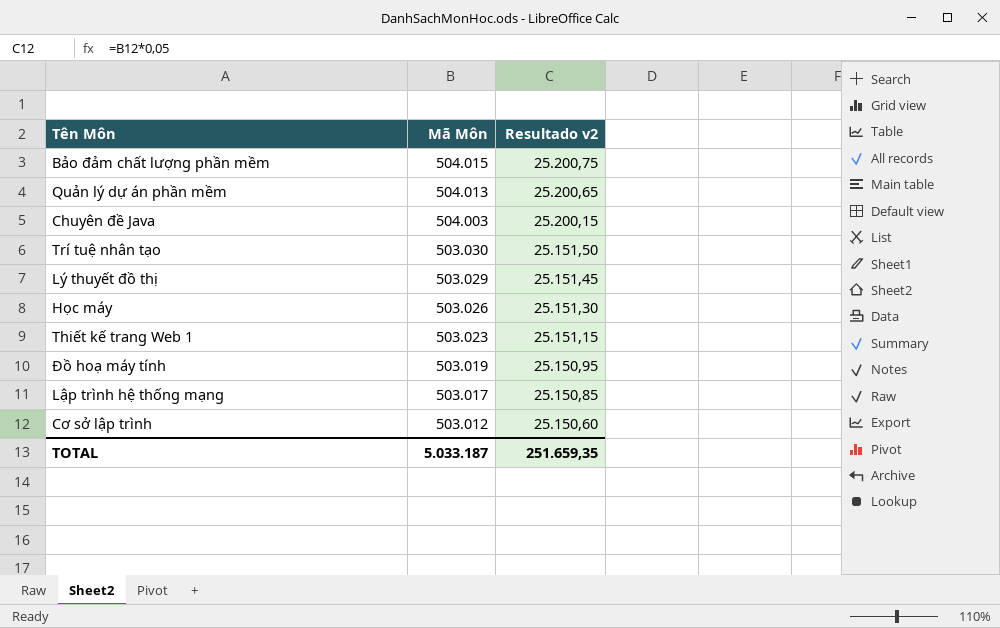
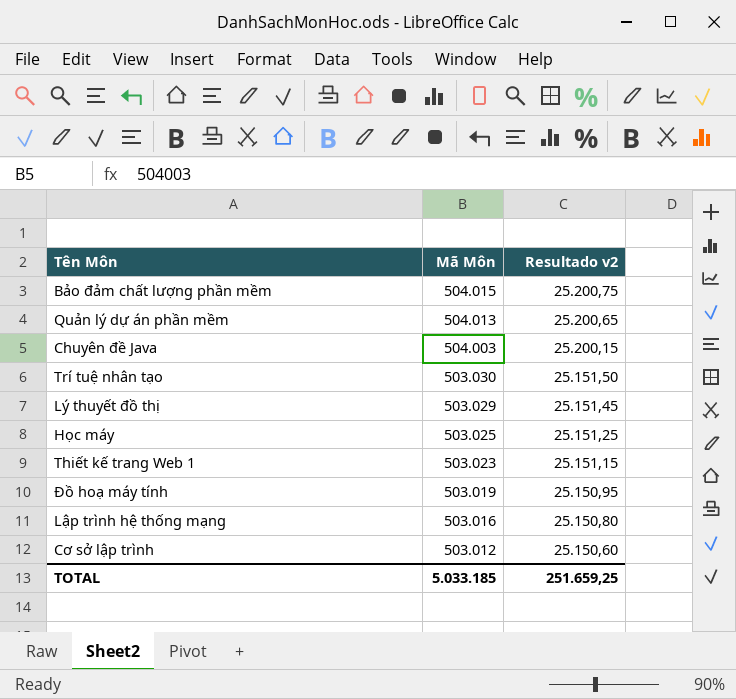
Học máy | Mã Môn: 503.026 -> 503.025
Học máy | Resultado v2: 25.151,30 -> 25.151,25
Lập trình hệ thống mạng | Mã Môn: 503.017 -> 503.016
Lập trình hệ thống mạng | Resultado v2: 25.150,85 -> 25.150,80
TOTAL | Mã Môn: 5.033.187 -> 5.033.185
TOTAL | Resultado v2: 251.659,35 -> 251.659,25

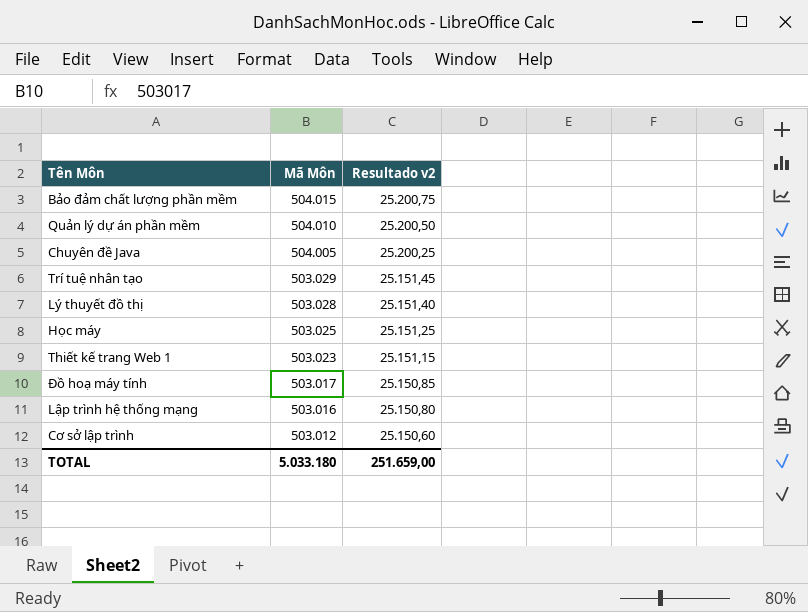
Quản lý dự án phần mềm | Mã Môn: 504.013 -> 504.010
Quản lý dự án phần mềm | Resultado v2: 25.200,65 -> 25.200,50
Chuyên đề Java | Mã Môn: 504.003 -> 504.005
Chuyên đề Java | Resultado v2: 25.200,15 -> 25.200,25
Trí tuệ nhân tạo | Mã Môn: 503.030 -> 503.029
Trí tuệ nhân tạo | Resultado v2: 25.151,50 -> 25.151,45
Lý thuyết đồ thị | Mã Môn: 503.029 -> 503.028
Lý thuyết đồ thị | Resultado v2: 25.151,45 -> 25.151,40
Đồ hoạ máy tính | Mã Môn: 503.019 -> 503.017
Đồ hoạ máy tính | Resultado v2: 25.150,95 -> 25.150,85
TOTAL | Mã Môn: 5.033.185 -> 5.033.180
TOTAL | Resultado v2: 251.659,25 -> 251.659,00

